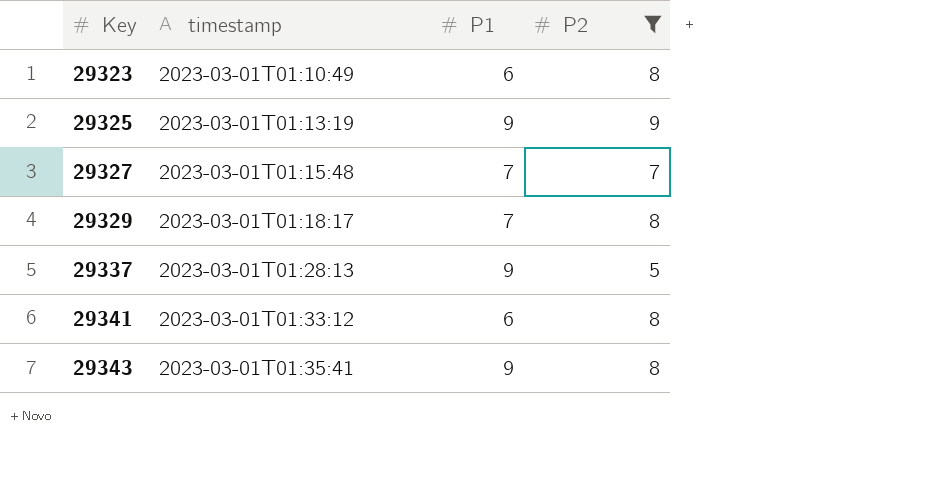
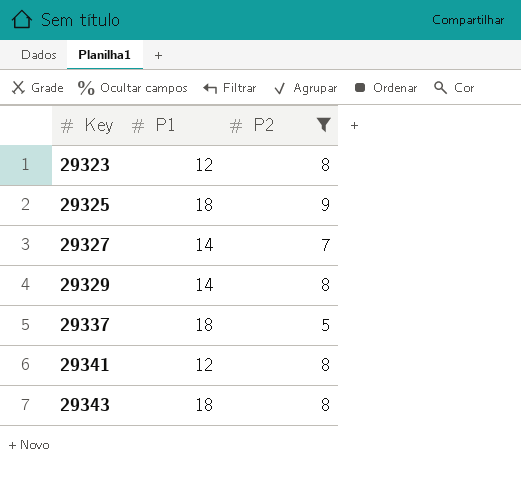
column timestamp | position: 2 -> none
29323 | P1: 6 -> 12
29325 | P1: 9 -> 18
29327 | P1: 7 -> 14
29329 | P1: 7 -> 14
29337 | P1: 9 -> 18
29341 | P1: 6 -> 12
29343 | P1: 9 -> 18

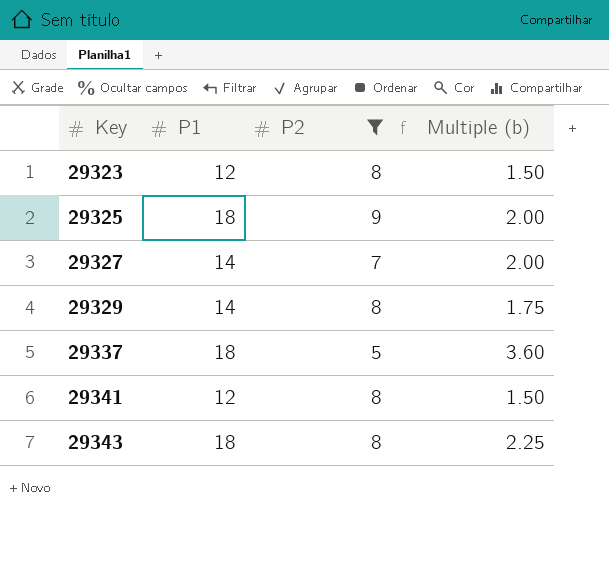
column Multiple (b) | formula: none -> [P1] / [P2]

